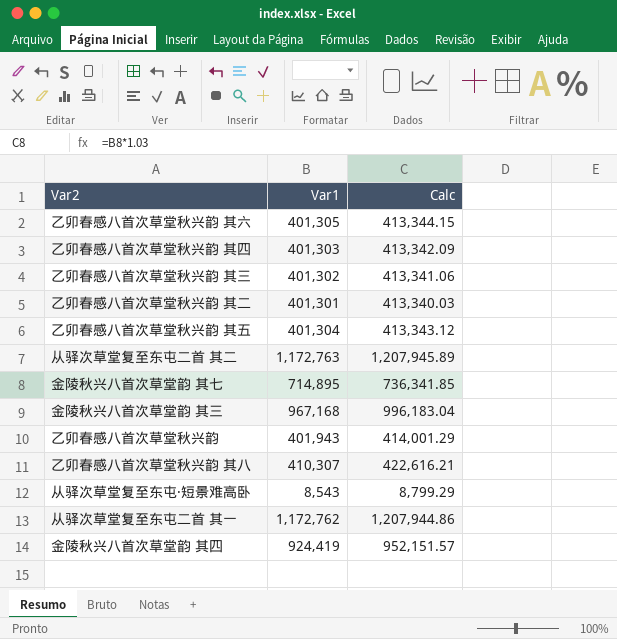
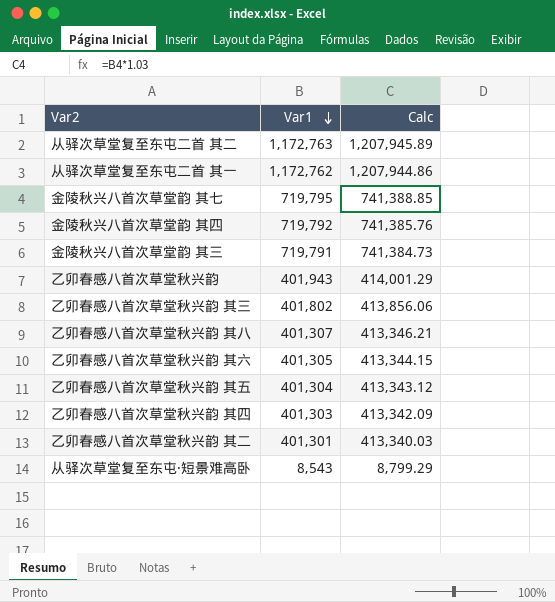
row order: none -> Var1 descending
金陵秋兴八首次草堂韵 其七 | Var1: 714,895 -> 719,795
金陵秋兴八首次草堂韵 其七 | Calc: 736,341.85 -> 741,388.85
金陵秋兴八首次草堂韵 其四 | Var1: 924,419 -> 719,792
金陵秋兴八首次草堂韵 其四 | Calc: 952,151.57 -> 741,385.76
金陵秋兴八首次草堂韵 其三 | Var1: 967,168 -> 719,791
金陵秋兴八首次草堂韵 其三 | Calc: 996,183.04 -> 741,384.73
乙卯春感八首次草堂秋兴韵 其三 | Var1: 401,302 -> 401,802
乙卯春感八首次草堂秋兴韵 其三 | Calc: 413,341.06 -> 413,856.06
乙卯春感八首次草堂秋兴韵 其八 | Var1: 410,307 -> 401,307
乙卯春感八首次草堂秋兴韵 其八 | Calc: 422,616.21 -> 413,346.21

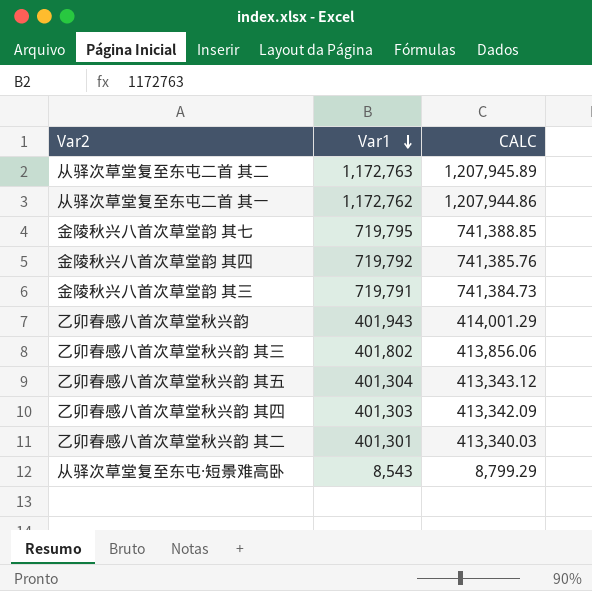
column name: Calc -> CALC
row 乙卯春感八首次草堂秋兴韵 其八: 401,307 | 413,346.21 -> none
row 乙卯春感八首次草堂秋兴韵 其六: 401,305 | 413,344.15 -> none

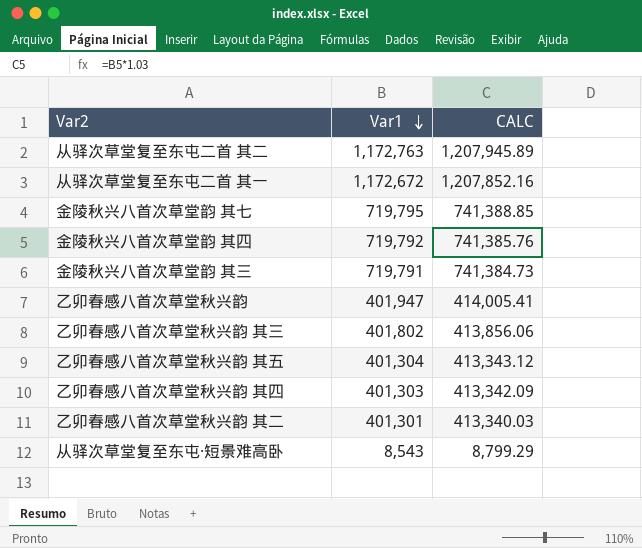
从驿次草堂复至东屯二首 其一 | Var1: 1,172,762 -> 1,172,672
从驿次草堂复至东屯二首 其一 | CALC: 1,207,944.86 -> 1,207,852.16
乙卯春感八首次草堂秋兴韵 | Var1: 401,943 -> 401,947
乙卯春感八首次草堂秋兴韵 | CALC: 414,001.29 -> 414,005.41

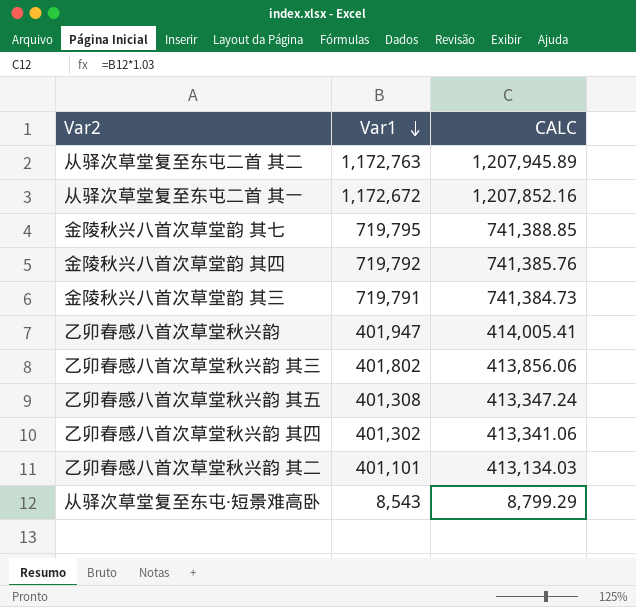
乙卯春感八首次草堂秋兴韵 其五 | Var1: 401,304 -> 401,308
乙卯春感八首次草堂秋兴韵 其五 | CALC: 413,343.12 -> 413,347.24
乙卯春感八首次草堂秋兴韵 其四 | Var1: 401,303 -> 401,302
乙卯春感八首次草堂秋兴韵 其四 | CALC: 413,342.09 -> 413,341.06
乙卯春感八首次草堂秋兴韵 其二 | Var1: 401,301 -> 401,101
乙卯春感八首次草堂秋兴韵 其二 | CALC: 413,340.03 -> 413,134.03

